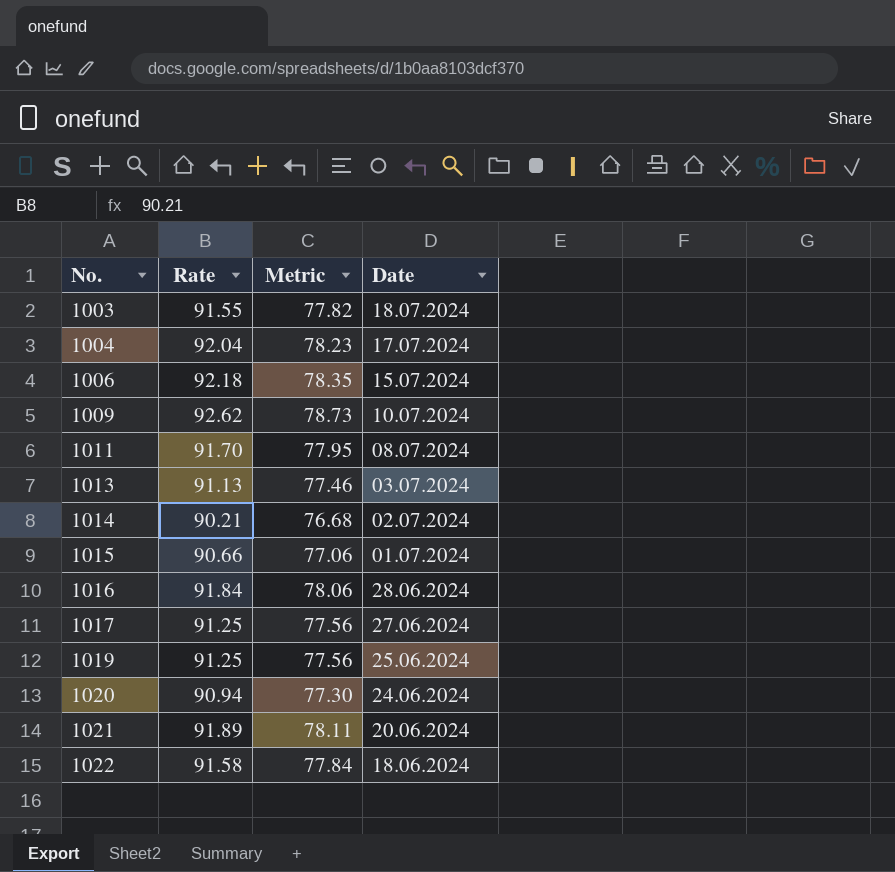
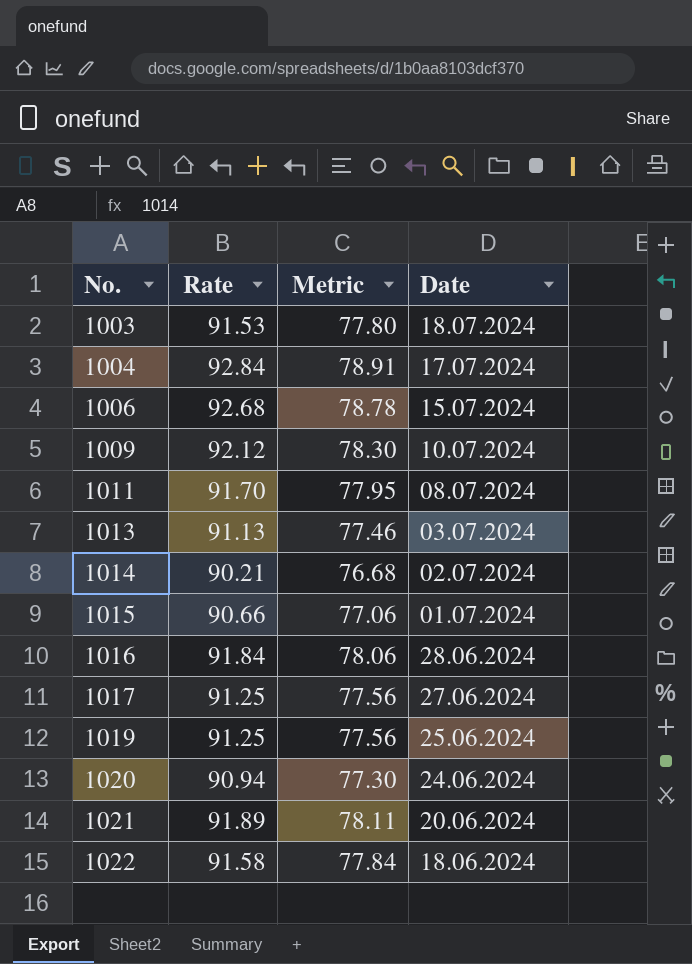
1003 | Rate: 91.55 -> 91.53
1003 | Metric: 77.82 -> 77.80
1004 | Rate: 92.04 -> 92.84
1004 | Metric: 78.23 -> 78.91
1006 | Rate: 92.18 -> 92.68
1006 | Metric: 78.35 -> 78.78
1009 | Rate: 92.62 -> 92.12
1009 | Metric: 78.73 -> 78.30

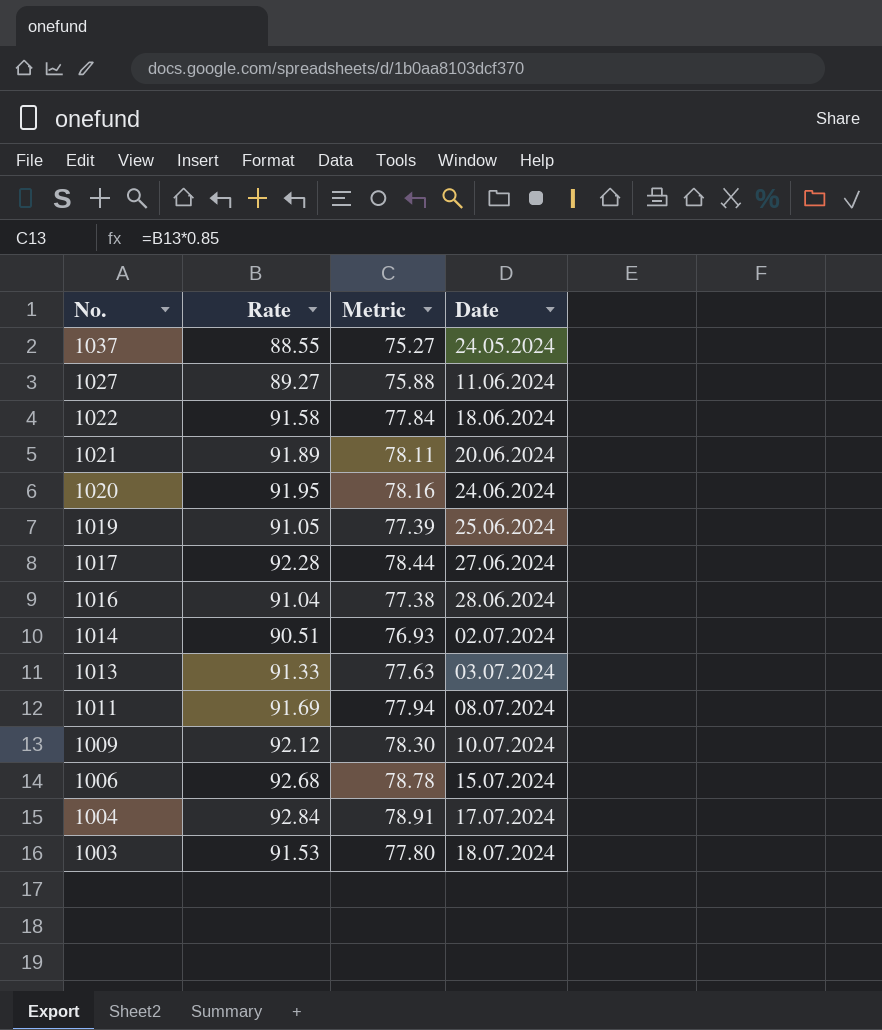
row order: No. ascending -> No. descending
row 1015: 90.66 | 77.06 | 01.07.2024 -> none
row 1037: none -> 88.55 | 75.27 | 24.05.2024
row 1027: none -> 89.27 | 75.88 | 11.06.2024
1020 | Rate: 90.94 -> 91.95
1020 | Metric: 77.30 -> 78.16
1019 | Rate: 91.25 -> 91.05
1019 | Metric: 77.56 -> 77.39
1017 | Rate: 91.25 -> 92.28
1017 | Metric: 77.56 -> 78.44
1016 | Rate: 91.84 -> 91.04
1016 | Metric: 78.06 -> 77.38
1014 | Rate: 90.21 -> 90.51
1014 | Metric: 76.68 -> 76.93
1013 | Rate: 91.13 -> 91.33
1013 | Metric: 77.46 -> 77.63
1011 | Rate: 91.70 -> 91.69
1011 | Metric: 77.95 -> 77.94

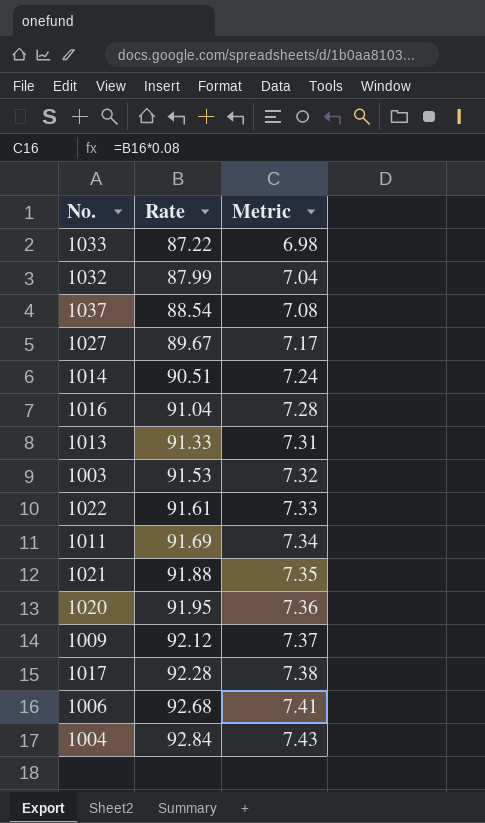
row order: No. descending -> Rate ascending
column Date | position: 4 -> none
column Metric | formula: [Rate] * 0.85 -> [Rate] * 0.08
row 1019: 91.05 | 77.39 | 25.06.2024 -> none
row 1033: none -> 87.22 | 6.98
row 1032: none -> 87.99 | 7.04
1037 | Rate: 88.55 -> 88.54
1027 | Rate: 89.27 -> 89.67
1022 | Rate: 91.58 -> 91.61
1021 | Rate: 91.89 -> 91.88

